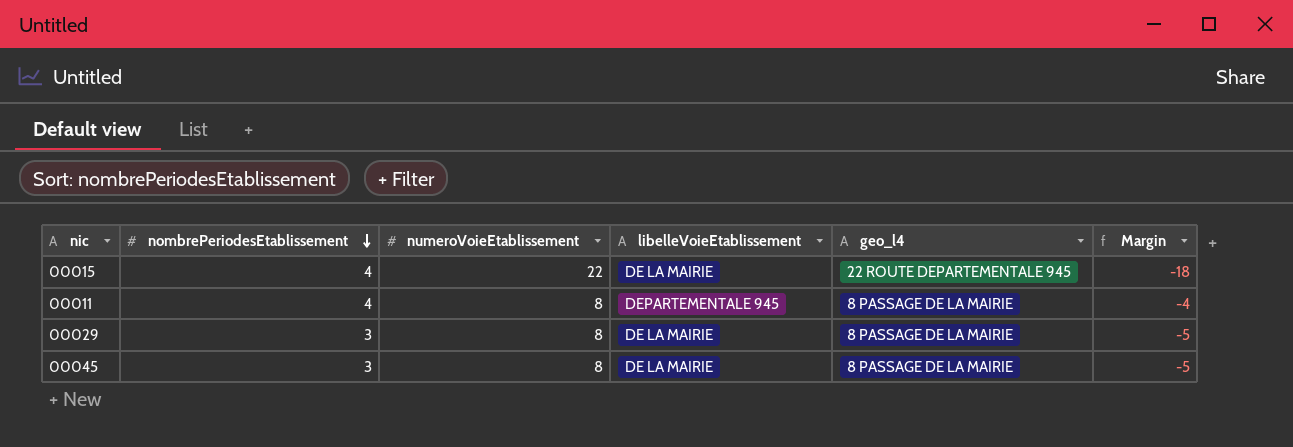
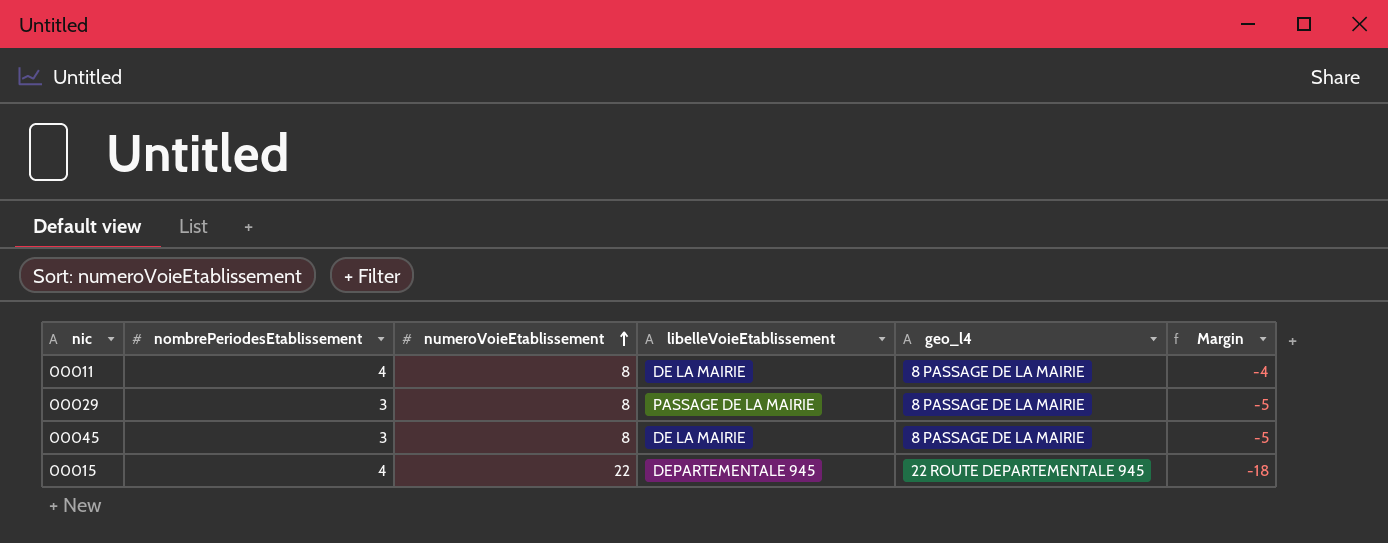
row order: nombrePeriodesEtablissement descending -> numeroVoieEtablissement ascending
00011 | libelleVoieEtablissement: DEPARTEMENTALE 945 -> DE LA MAIRIE
00029 | libelleVoieEtablissement: DE LA MAIRIE -> PASSAGE DE LA MAIRIE
00015 | libelleVoieEtablissement: DE LA MAIRIE -> DEPARTEMENTALE 945

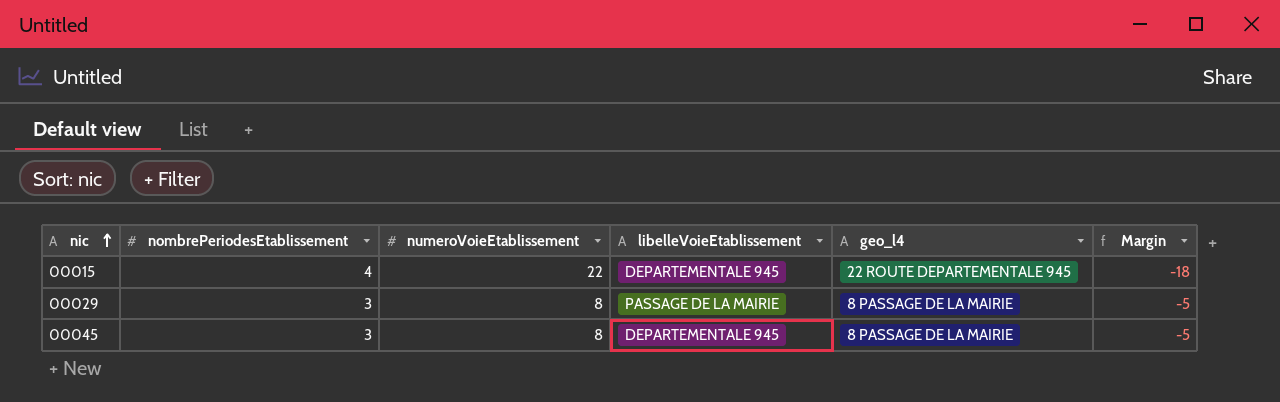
row order: numeroVoieEtablissement ascending -> nic ascending
row 00011: 4 | 8 | DE LA MAIRIE | 8 PASSAGE DE LA MAIRIE | -4 -> none
00045 | libelleVoieEtablissement: DE LA MAIRIE -> DEPARTEMENTALE 945

